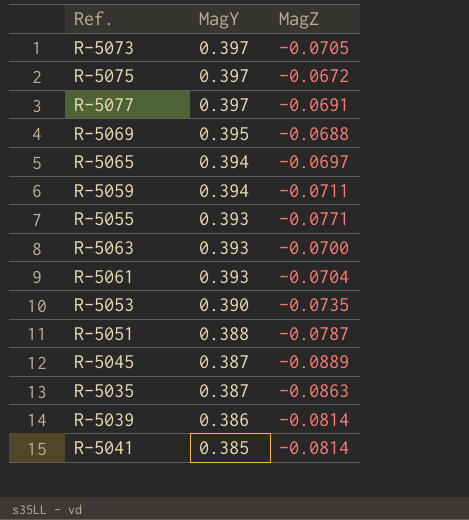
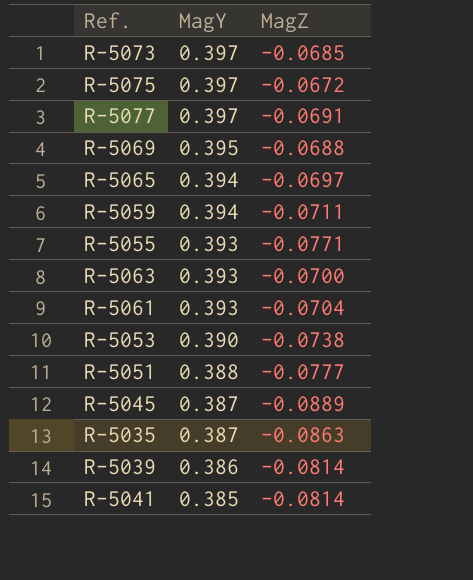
R-5073 | MagZ: -0.0705 -> -0.0685
R-5053 | MagZ: -0.0735 -> -0.0738
R-5051 | MagZ: -0.0787 -> -0.0777

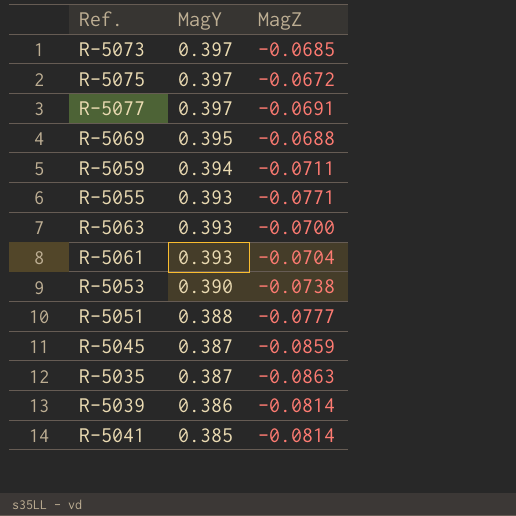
row R-5065: 0.394 | -0.0697 -> none
R-5045 | MagZ: -0.0889 -> -0.0859

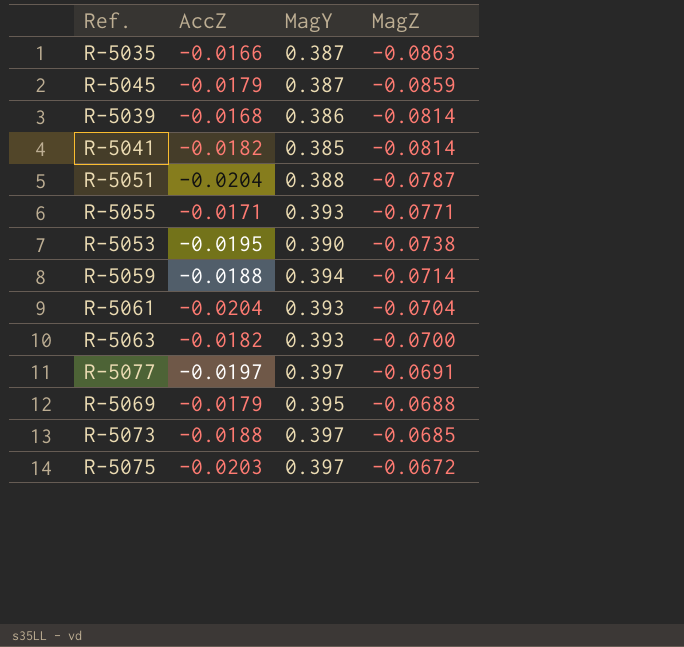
row order: MagY descending -> MagZ ascending
column AccZ | position: none -> 2
R-5051 | MagZ: -0.0777 -> -0.0787
R-5059 | MagZ: -0.0711 -> -0.0714

